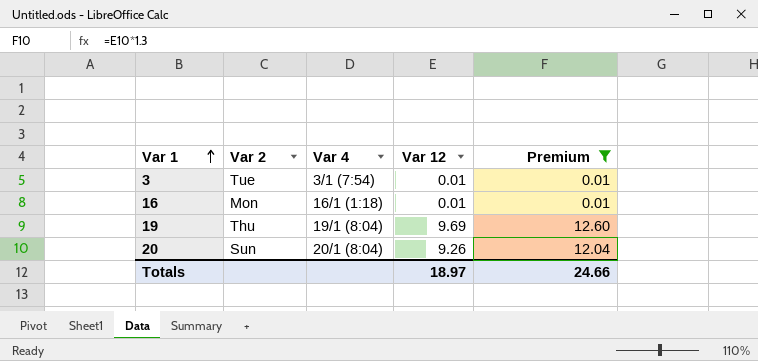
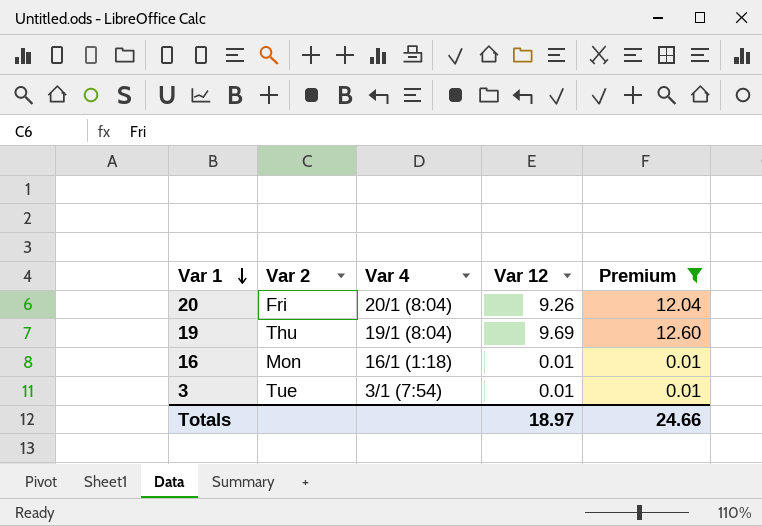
row order: Var 1 ascending -> Var 1 descending
20 | Var 2: Sun -> Fri

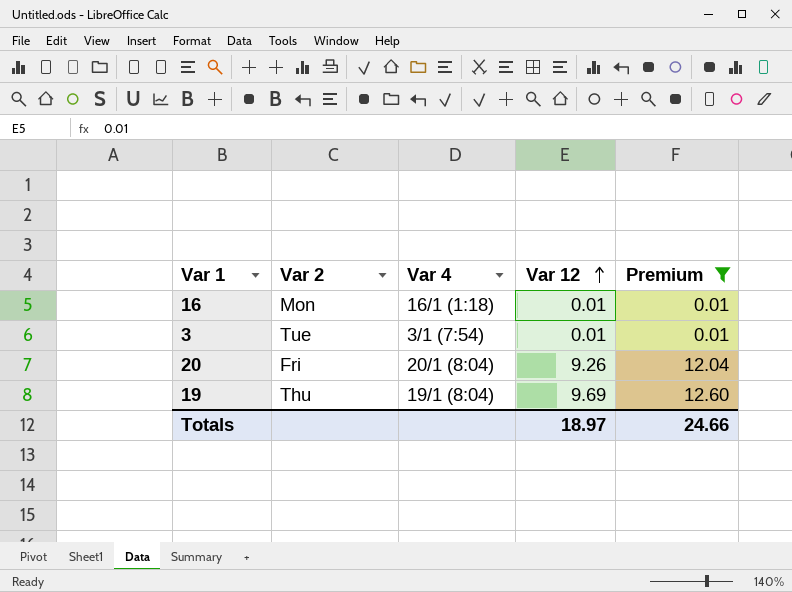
row order: Var 1 descending -> Var 12 ascending

